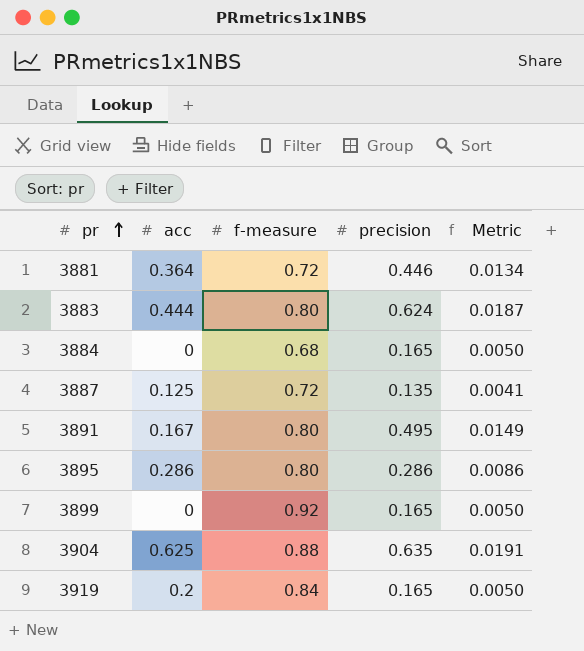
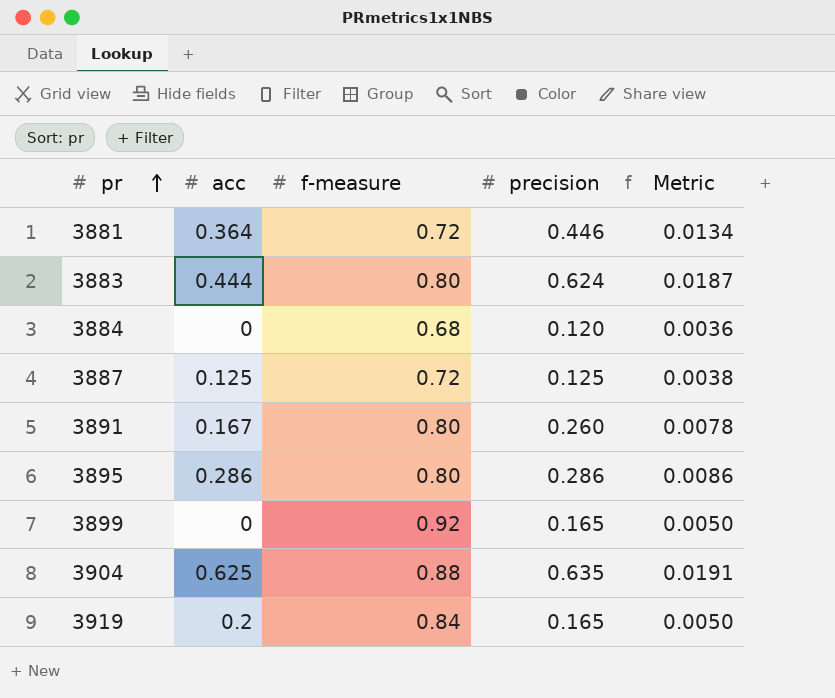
3884 | precision: 0.165 -> 0.120
3884 | Metric: 0.0050 -> 0.0036
3887 | precision: 0.135 -> 0.125
3887 | Metric: 0.0041 -> 0.0038
3891 | precision: 0.495 -> 0.260
3891 | Metric: 0.0149 -> 0.0078

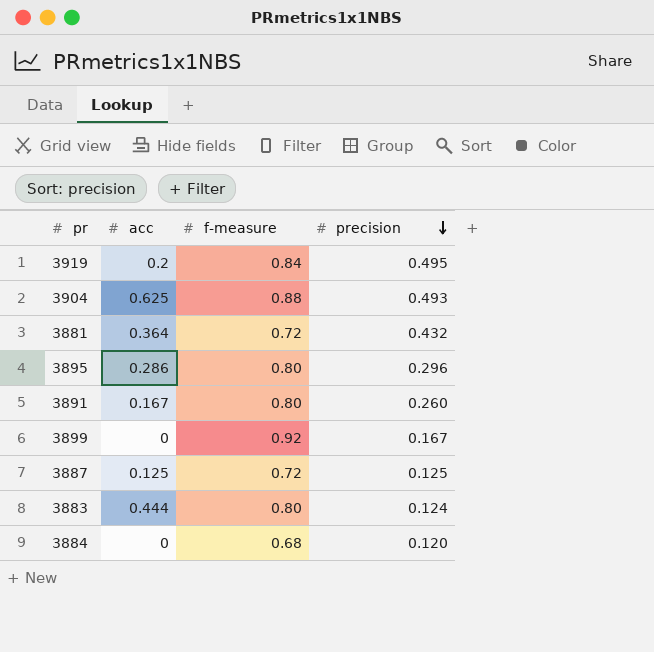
row order: pr ascending -> precision descending
column Metric | formula: [precision] * 0.03 -> none
3919 | precision: 0.165 -> 0.495
3904 | precision: 0.635 -> 0.493
3881 | precision: 0.446 -> 0.432
3895 | precision: 0.286 -> 0.296
3899 | precision: 0.165 -> 0.167
3883 | precision: 0.624 -> 0.124

